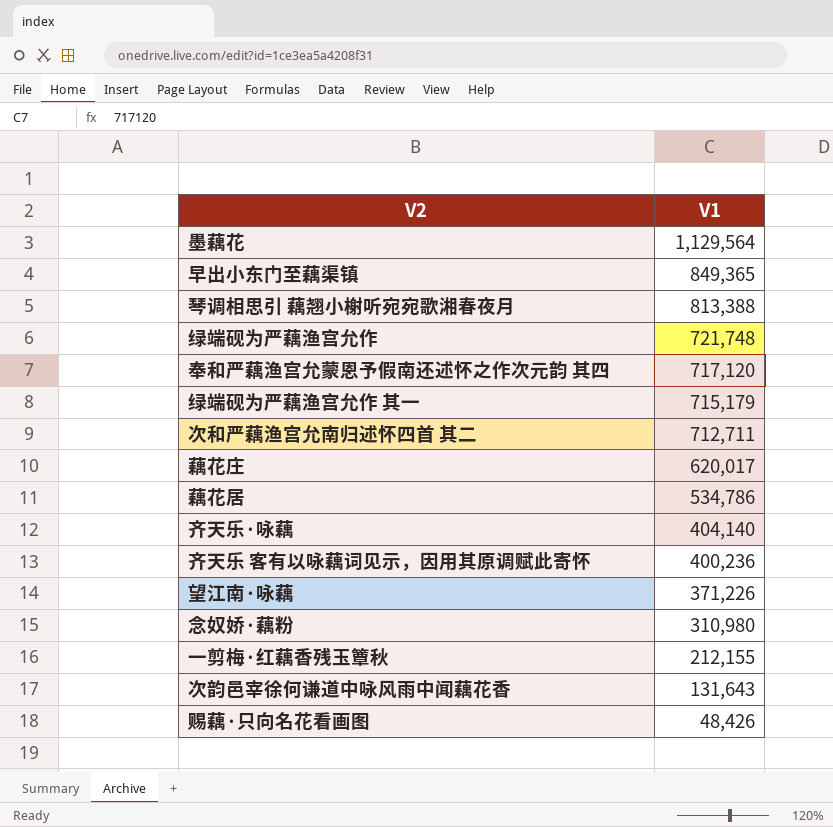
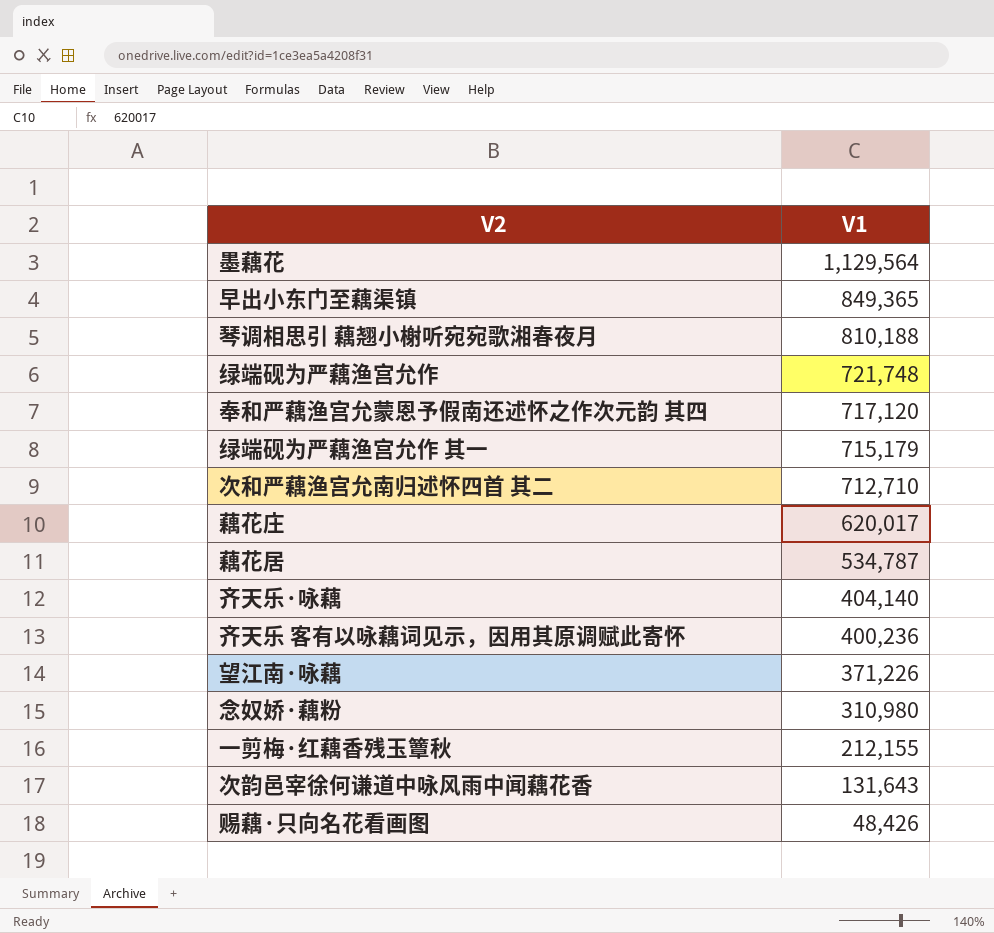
琴调相思引 藕翘小榭听宛宛歌湘春夜月 | V1: 813,388 -> 810,188
次和严藕渔宫允南归述怀四首 其二 | V1: 712,711 -> 712,710
藕花居 | V1: 534,786 -> 534,787

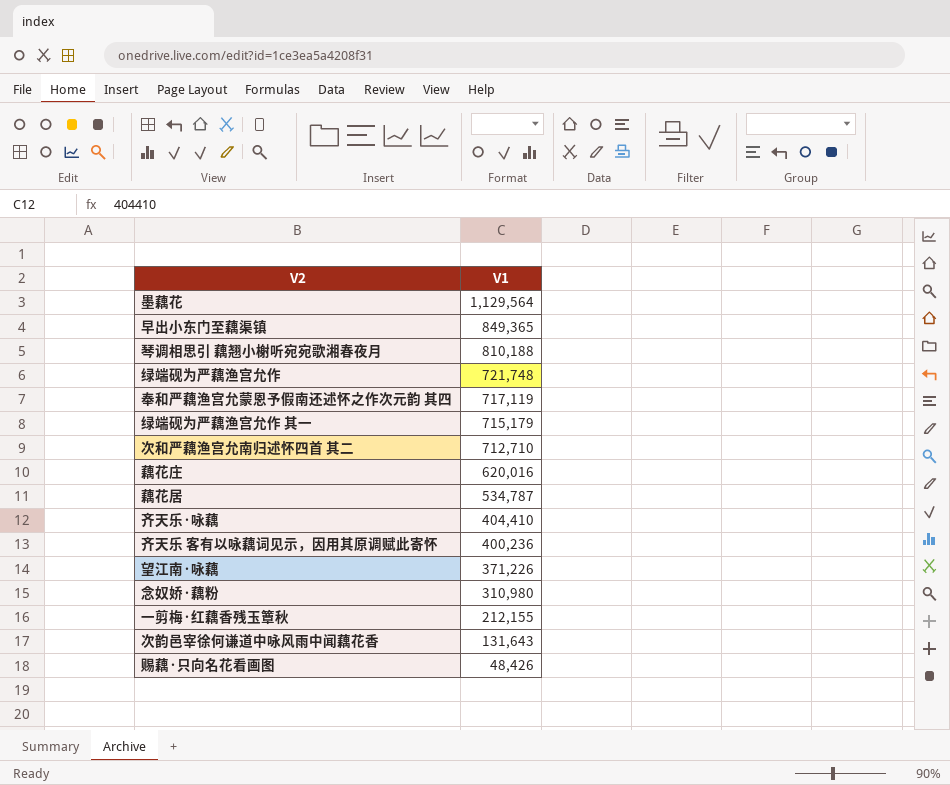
奉和严藕渔宫允蒙恩予假南还述怀之作次元韵 其四 | V1: 717,120 -> 717,119
藕花庄 | V1: 620,017 -> 620,016
齐天乐·咏藕 | V1: 404,140 -> 404,410

